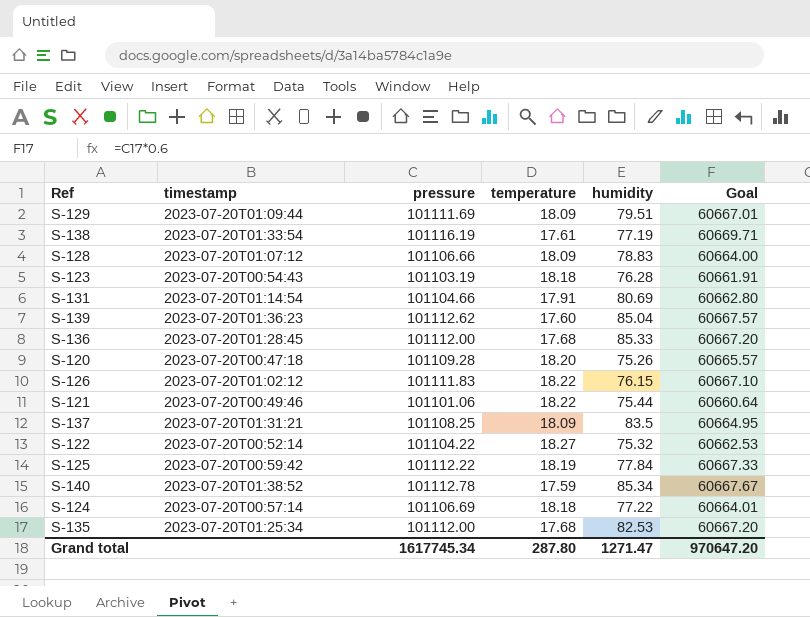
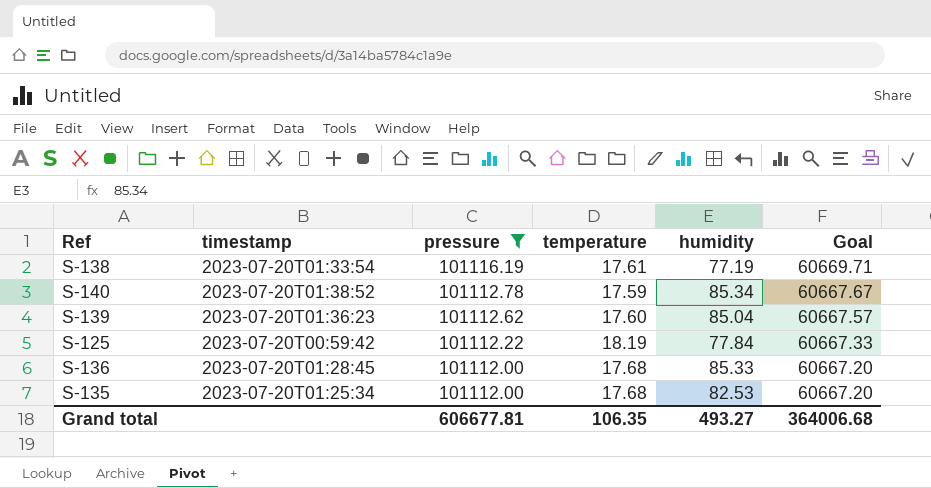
filter: none -> pressure >= 101112.00
row order: none -> pressure descending
Grand total | pressure: 1617745.34 -> 606677.81
Grand total | temperature: 287.80 -> 106.35
Grand total | humidity: 1271.47 -> 493.27
Grand total | Goal: 970647.20 -> 364006.68

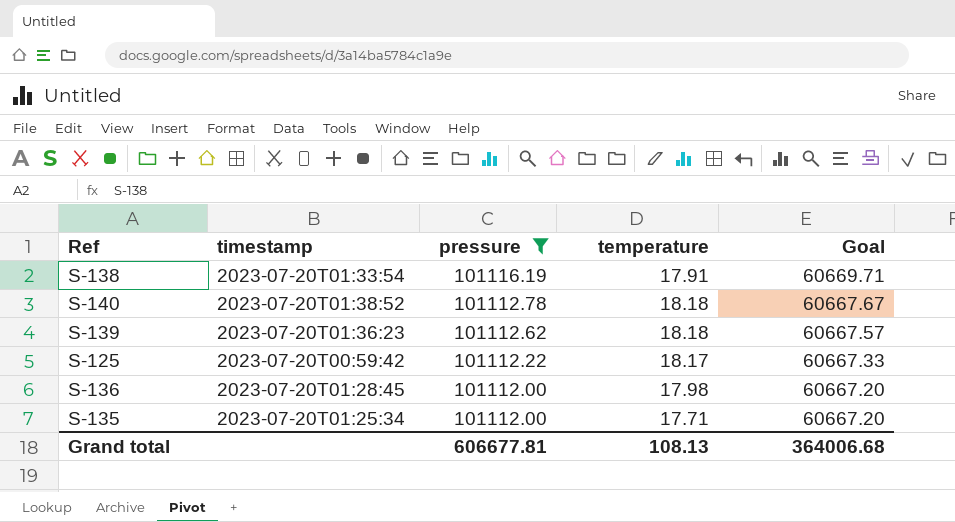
column humidity | position: 5 -> none
S-138 | temperature: 17.61 -> 17.91
S-140 | temperature: 17.59 -> 18.18
S-139 | temperature: 17.60 -> 18.18
S-125 | temperature: 18.19 -> 18.17
S-136 | temperature: 17.68 -> 17.98
S-135 | temperature: 17.68 -> 17.71
Grand total | temperature: 106.35 -> 108.13

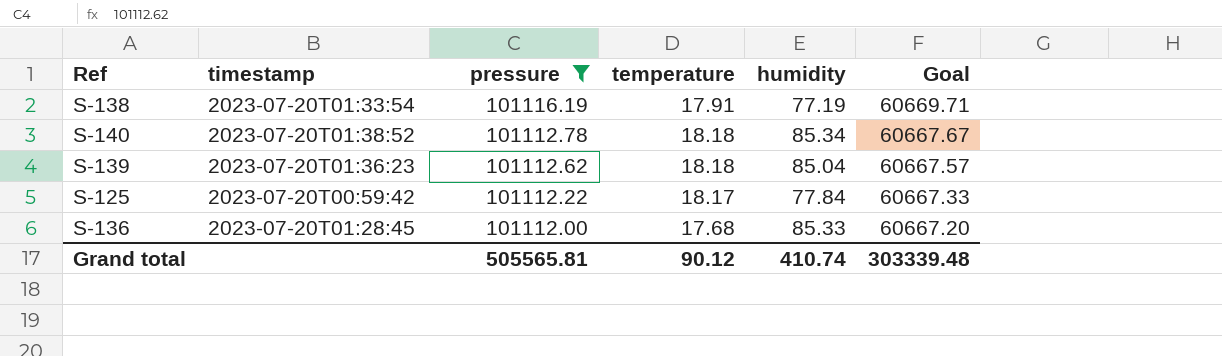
column humidity | position: none -> 5
row S-135: 2023-07-20T01:25:34 | 101112.00 | 17.71 | 60667.20 -> none
S-136 | temperature: 17.98 -> 17.68
Grand total | pressure: 606677.81 -> 505565.81
Grand total | temperature: 108.13 -> 90.12
Grand total | Goal: 364006.68 -> 303339.48

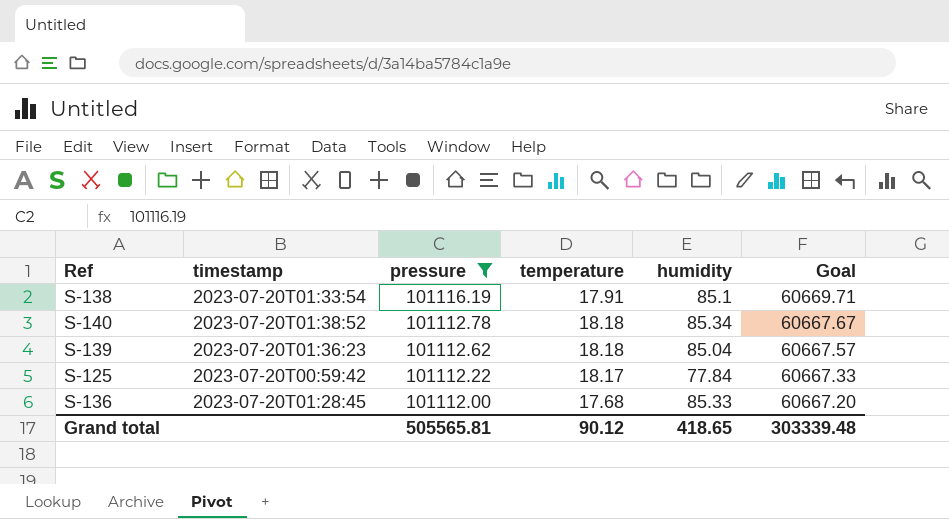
S-138 | humidity: 77.19 -> 85.1
Grand total | humidity: 410.74 -> 418.65

